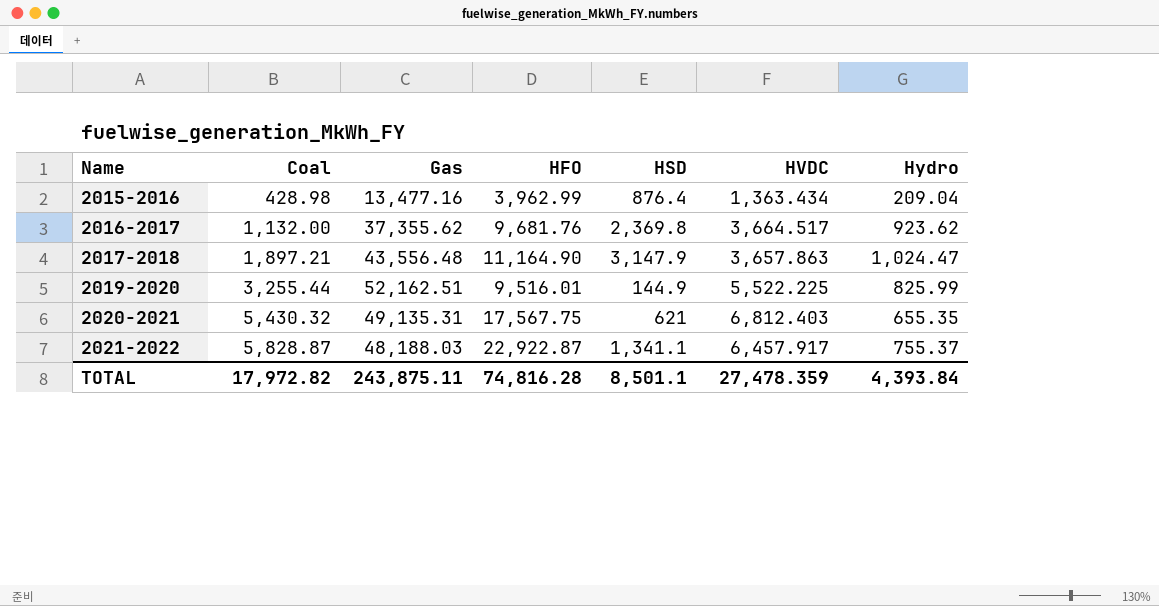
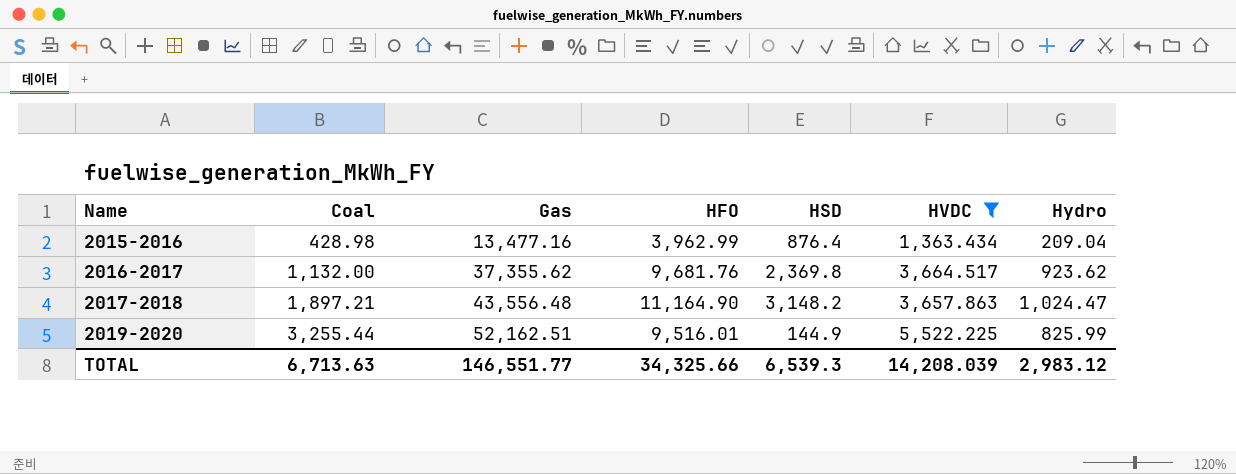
filter: none -> HVDC <= 5,522.225
2017-2018 | HSD: 3,147.9 -> 3,148.2
TOTAL | Coal: 17,972.82 -> 6,713.63
TOTAL | Gas: 243,875.11 -> 146,551.77
TOTAL | HFO: 74,816.28 -> 34,325.66
TOTAL | HSD: 8,501.1 -> 6,539.3
TOTAL | HVDC: 27,478.359 -> 14,208.039
TOTAL | Hydro: 4,393.84 -> 2,983.12

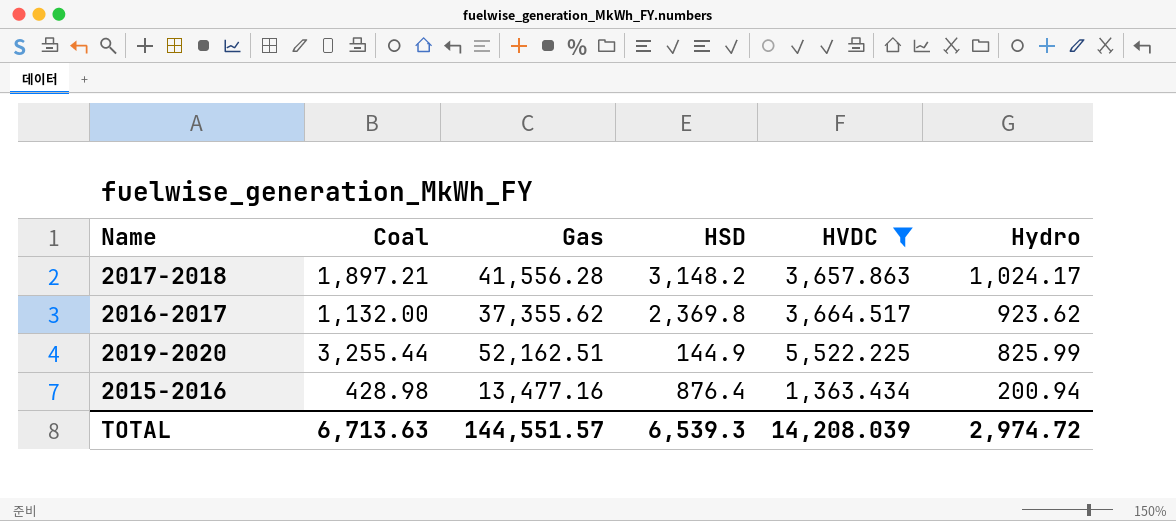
row order: Name ascending -> Hydro descending
column HFO | position: 4 -> none
2017-2018 | Gas: 43,556.48 -> 41,556.28
2017-2018 | Hydro: 1,024.47 -> 1,024.17
2015-2016 | Hydro: 209.04 -> 200.94
TOTAL | Gas: 146,551.77 -> 144,551.57
TOTAL | Hydro: 2,983.12 -> 2,974.72

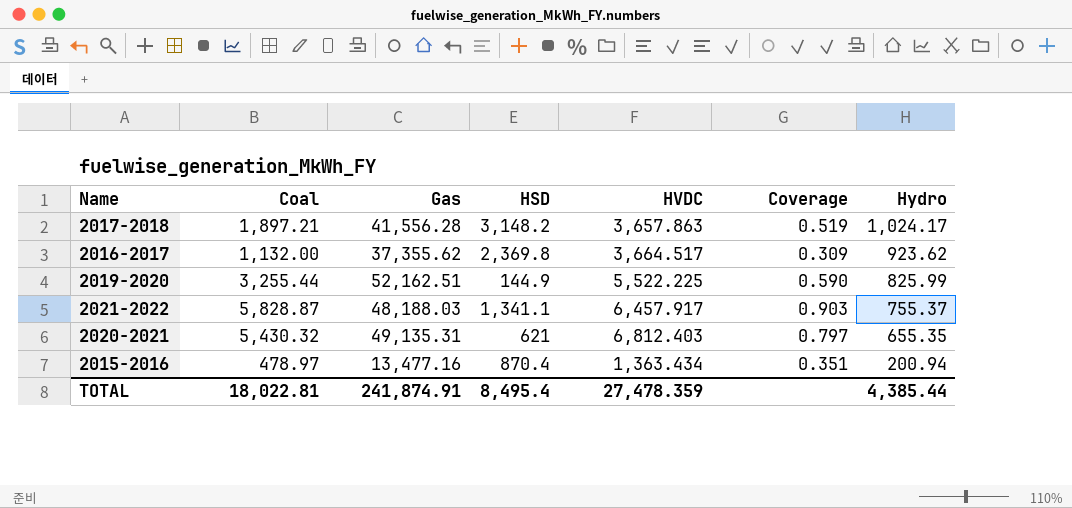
filter: HVDC <= 5,522.225 -> none
column Coverage | formula: none -> [Coal] / [HVDC]
2015-2016 | Coal: 428.98 -> 478.97
2015-2016 | HSD: 876.4 -> 870.4
TOTAL | Coal: 6,713.63 -> 18,022.81
TOTAL | Gas: 144,551.57 -> 241,874.91
TOTAL | HSD: 6,539.3 -> 8,495.4
TOTAL | HVDC: 14,208.039 -> 27,478.359
TOTAL | Hydro: 2,974.72 -> 4,385.44

